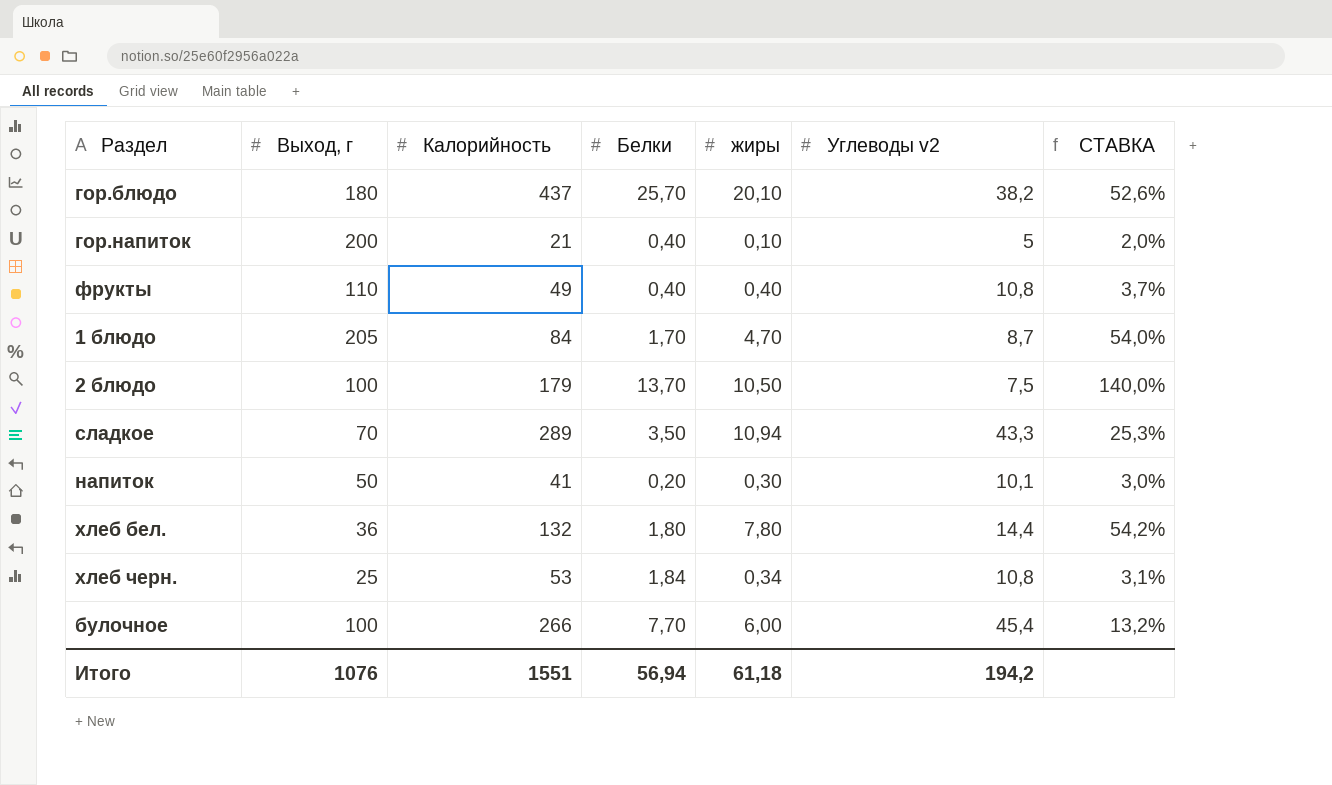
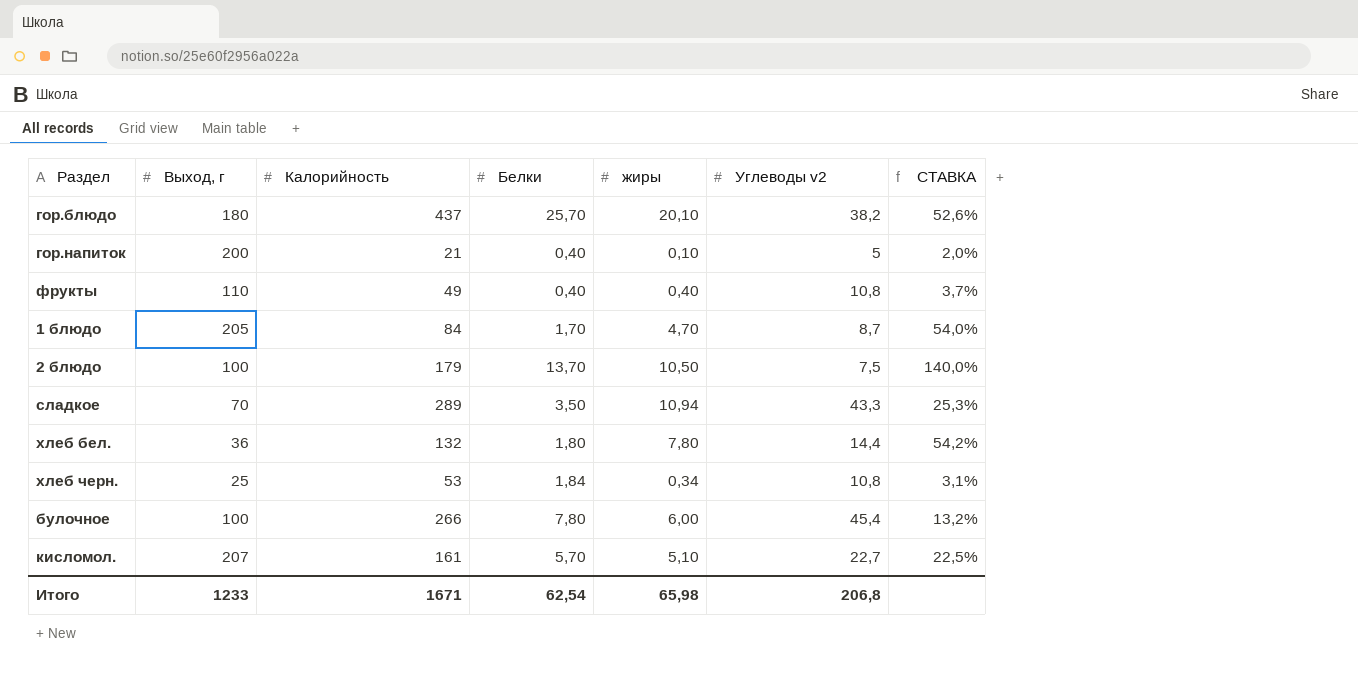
row напиток: 50 | 41 | 0,20 | 0,30 | 10,1 | 3,0% -> none
булочное | Белки: 7,70 -> 7,80
row кисломол.: none -> 207 | 161 | 5,70 | 5,10 | 22,7 | 22,5%
Итого | Выход, г: 1076 -> 1233
Итого | Калорийность: 1551 -> 1671
Итого | Белки: 56,94 -> 62,54
Итого | жиры: 61,18 -> 65,98
Итого | Углеводы v2: 194,2 -> 206,8

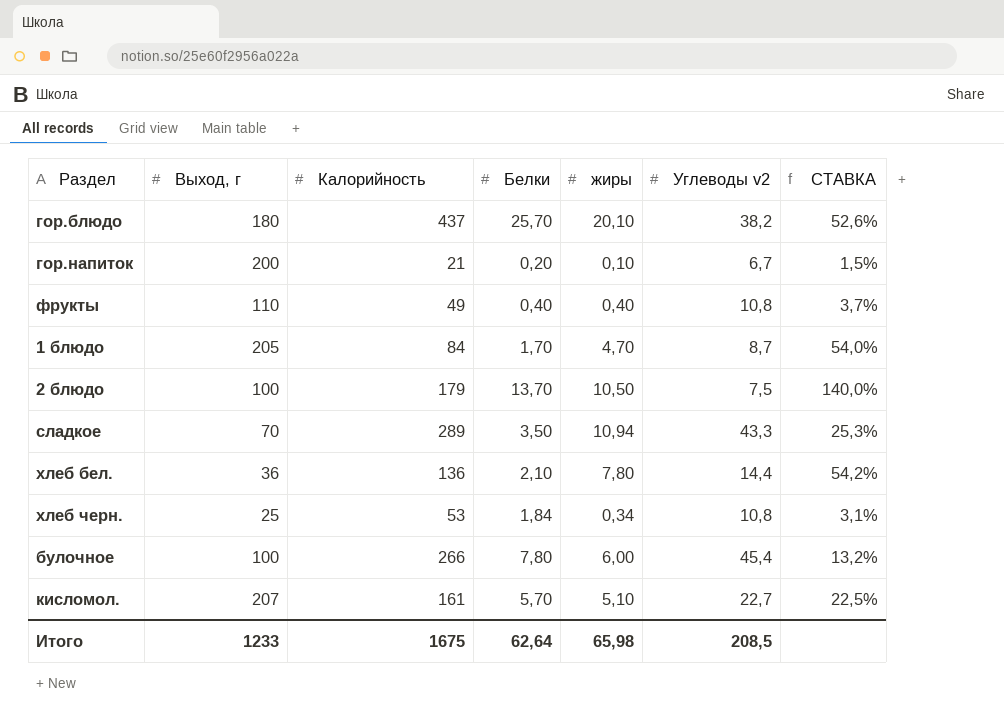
гор.напиток | Белки: 0,40 -> 0,20
гор.напиток | Углеводы v2: 5 -> 6,7
гор.напиток | СТАВКА: 2,0% -> 1,5%
хлеб бел. | Калорийность: 132 -> 136
хлеб бел. | Белки: 1,80 -> 2,10
Итого | Калорийность: 1671 -> 1675
Итого | Белки: 62,54 -> 62,64
Итого | Углеводы v2: 206,8 -> 208,5

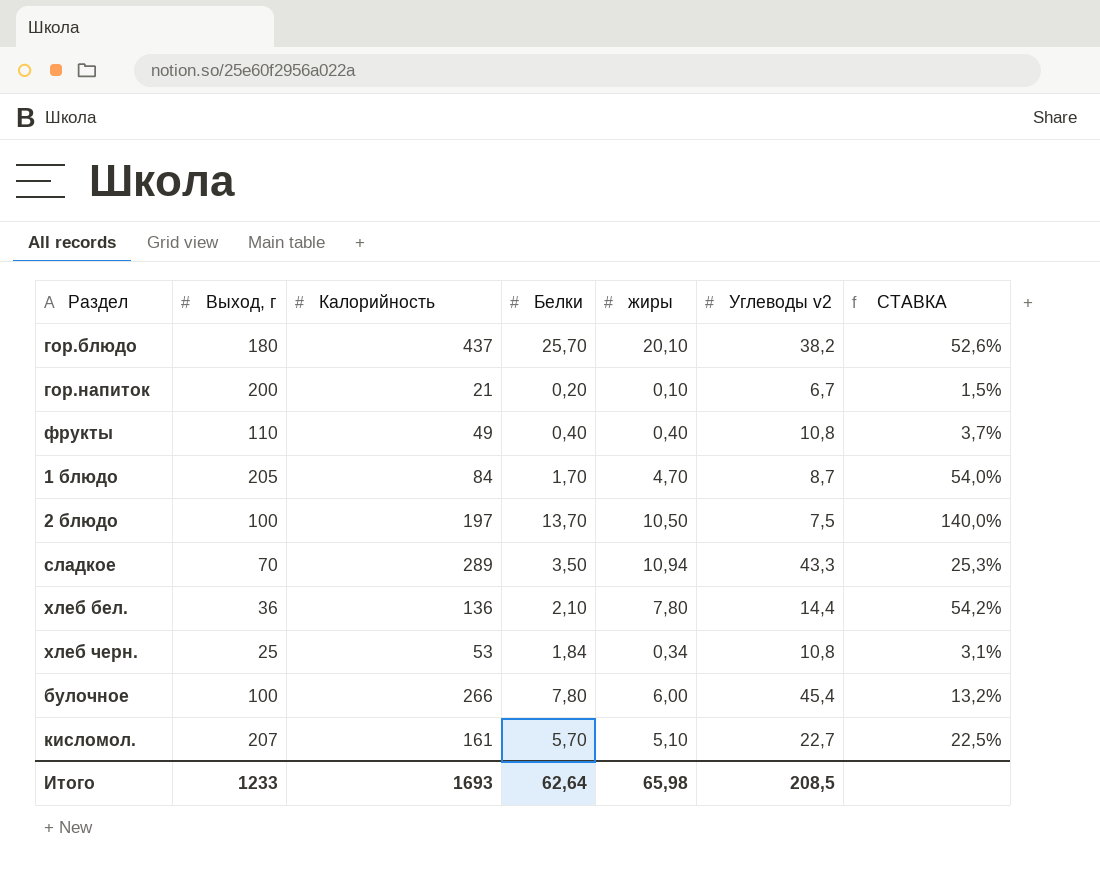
2 блюдо | Калорийность: 179 -> 197
Итого | Калорийность: 1675 -> 1693

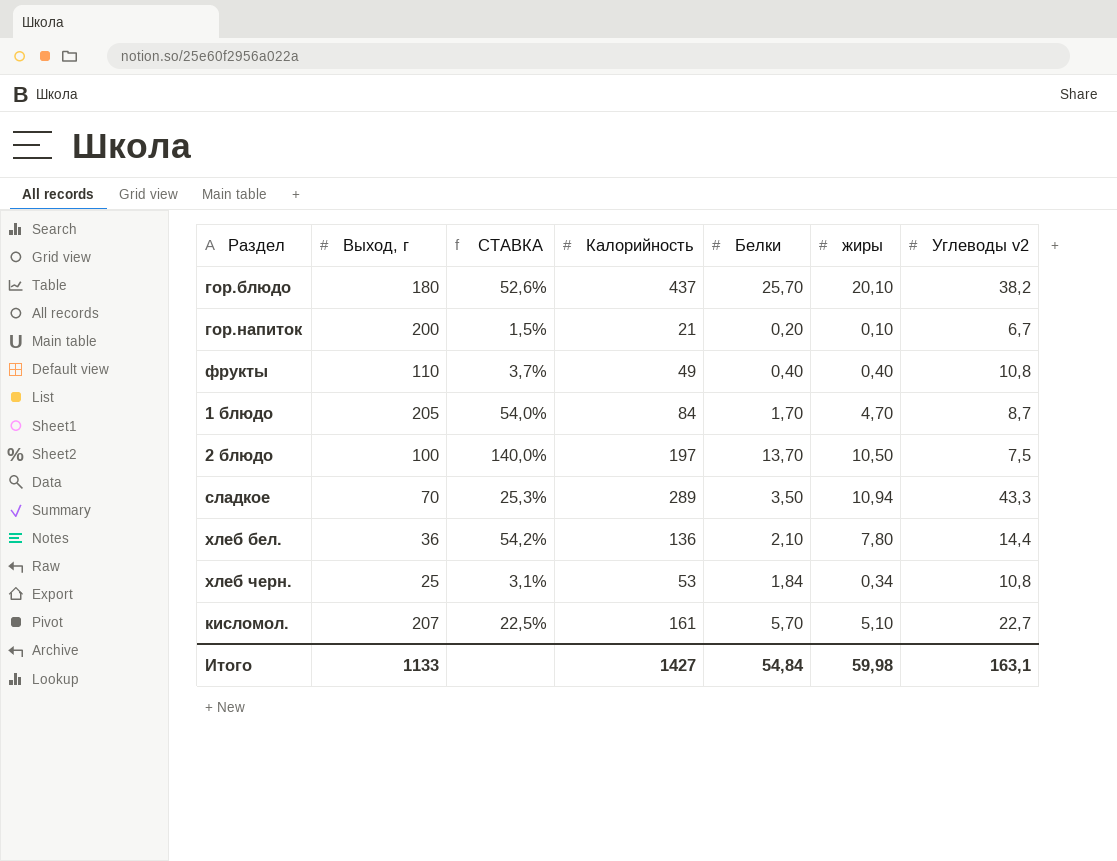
column СТАВКА | position: 7 -> 3
row булочное: 100 | 266 | 7,80 | 6,00 | 45,4 | 13,2% -> none
Итого | Выход, г: 1233 -> 1133
Итого | Калорийность: 1693 -> 1427
Итого | Белки: 62,64 -> 54,84
Итого | жиры: 65,98 -> 59,98
Итого | Углеводы v2: 208,5 -> 163,1

